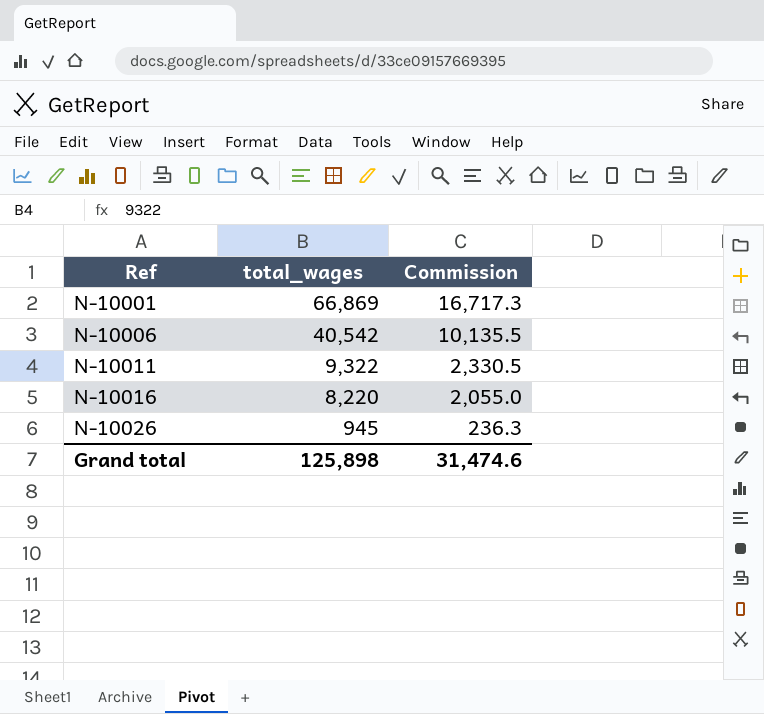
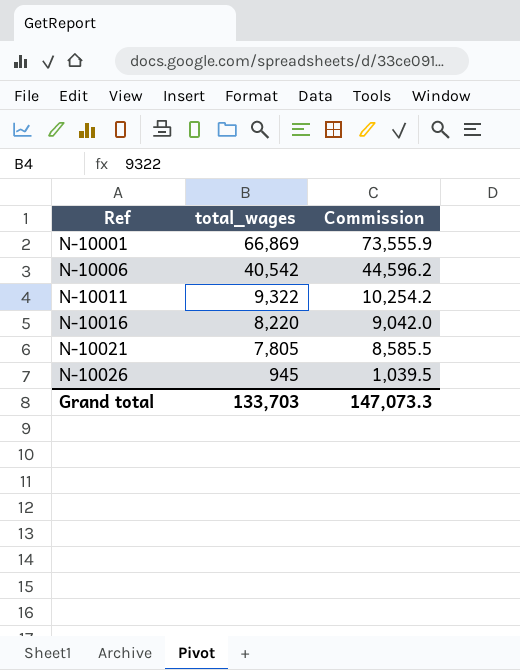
column Commission | formula: [total_wages] * 0.25 -> [total_wages] * 1.1
row N-10021: none -> 7,805 | 8,585.5
Grand total | total_wages: 125,898 -> 133,703
Grand total | Commission: 31,474.6 -> 147,073.3

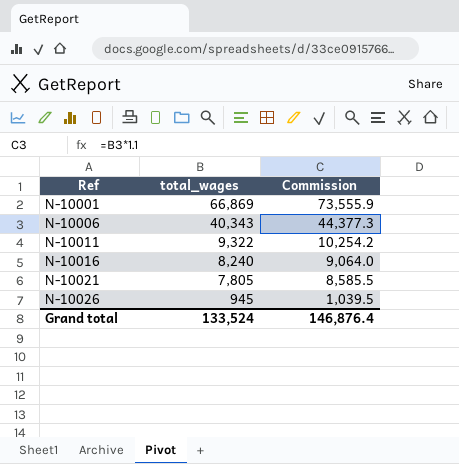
N-10006 | total_wages: 40,542 -> 40,343
N-10006 | Commission: 44,596.2 -> 44,377.3
N-10016 | total_wages: 8,220 -> 8,240
N-10016 | Commission: 9,042.0 -> 9,064.0
Grand total | total_wages: 133,703 -> 133,524
Grand total | Commission: 147,073.3 -> 146,876.4

